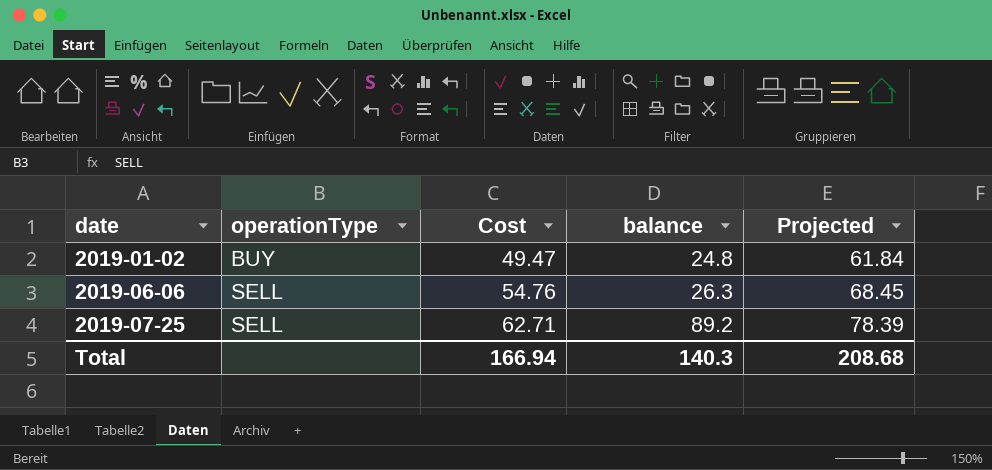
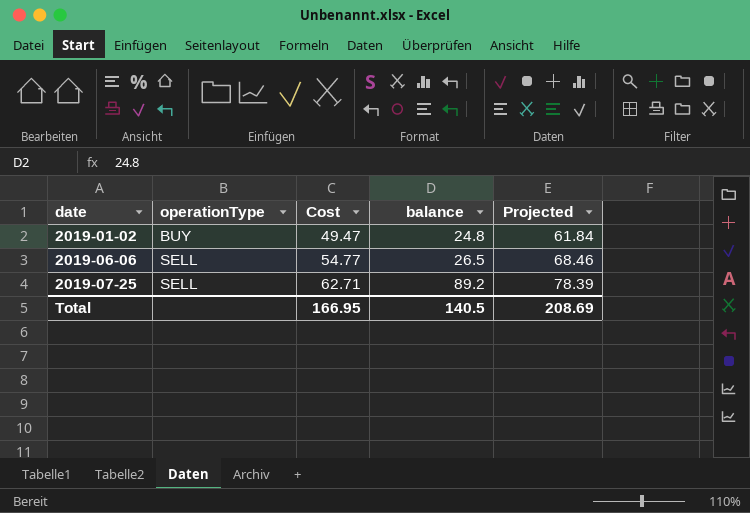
2019-06-06 | Cost: 54.76 -> 54.77
2019-06-06 | balance: 26.3 -> 26.5
2019-06-06 | Projected: 68.45 -> 68.46
Total | Cost: 166.94 -> 166.95
Total | balance: 140.3 -> 140.5
Total | Projected: 208.68 -> 208.69

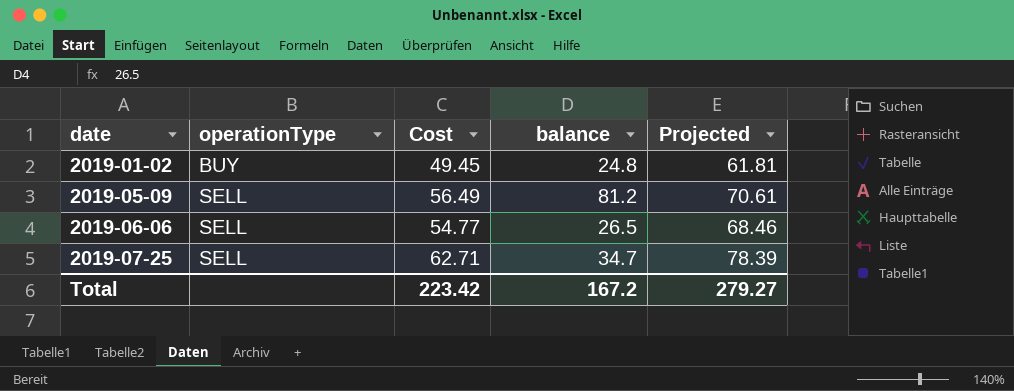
2019-01-02 | Cost: 49.47 -> 49.45
2019-01-02 | Projected: 61.84 -> 61.81
row 2019-05-09: none -> SELL | 56.49 | 81.2 | 70.61
2019-07-25 | balance: 89.2 -> 34.7
Total | Cost: 166.95 -> 223.42
Total | balance: 140.5 -> 167.2
Total | Projected: 208.69 -> 279.27

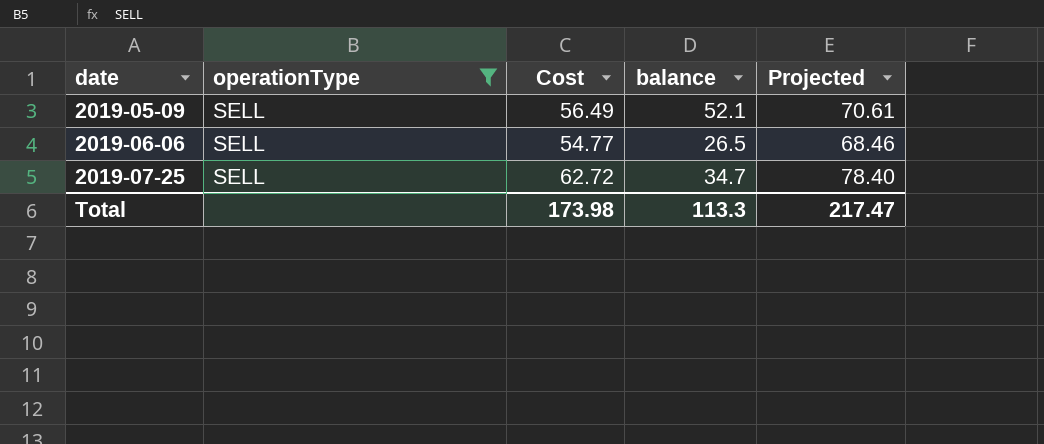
filter: none -> operationType = SELL
2019-05-09 | balance: 81.2 -> 52.1
2019-07-25 | Cost: 62.71 -> 62.72
2019-07-25 | Projected: 78.39 -> 78.40
Total | Cost: 223.42 -> 173.98
Total | balance: 167.2 -> 113.3
Total | Projected: 279.27 -> 217.47

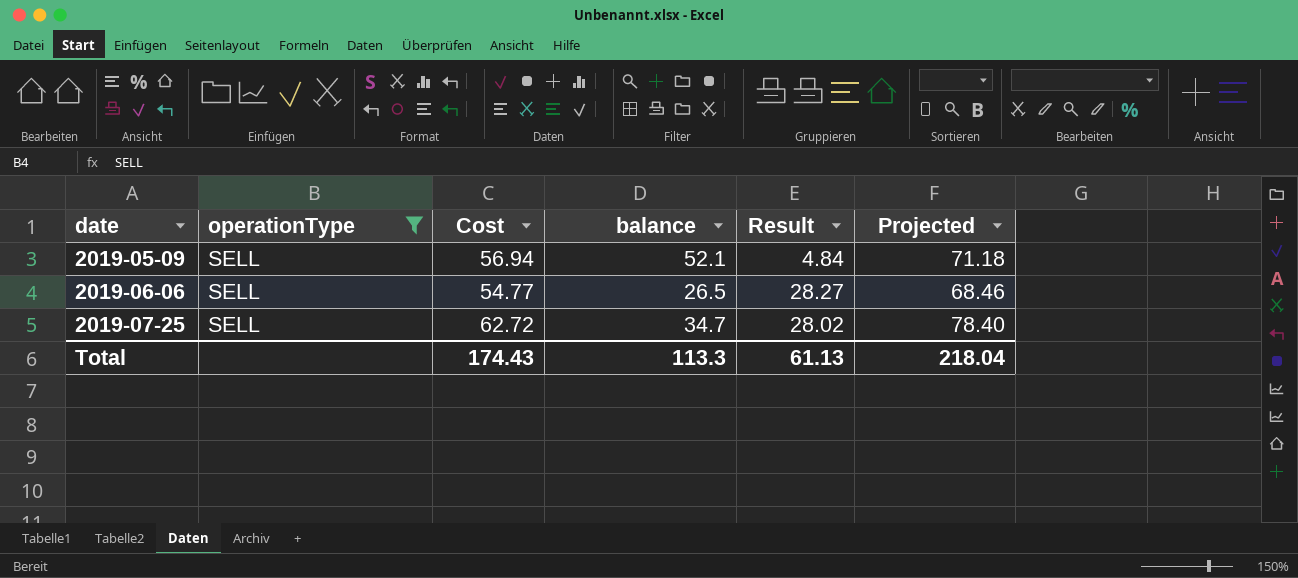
column Result | formula: none -> [Cost] - [balance]
2019-05-09 | Cost: 56.49 -> 56.94
2019-05-09 | Projected: 70.61 -> 71.18
Total | Cost: 173.98 -> 174.43
Total | Projected: 217.47 -> 218.04

